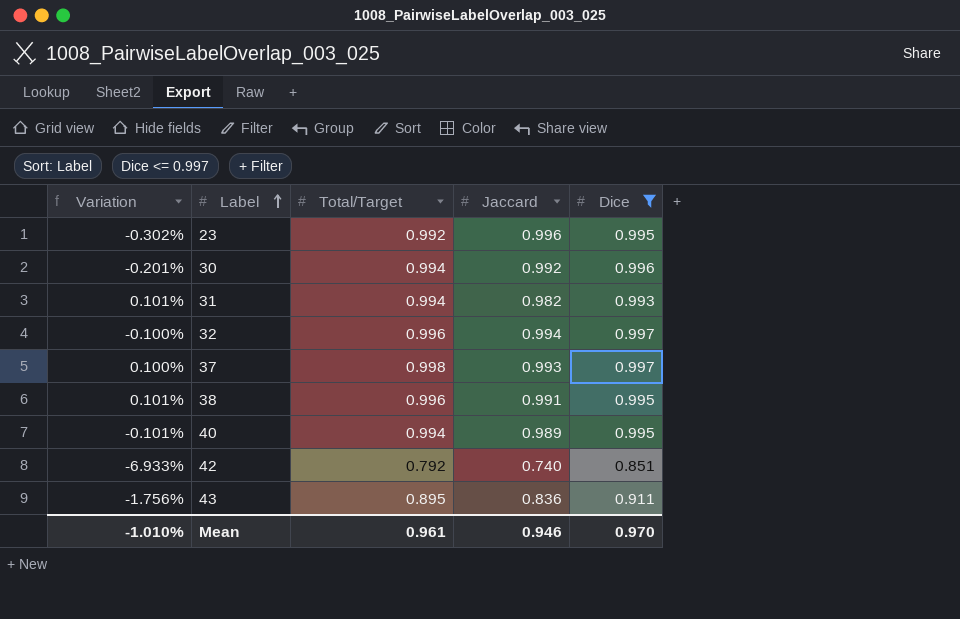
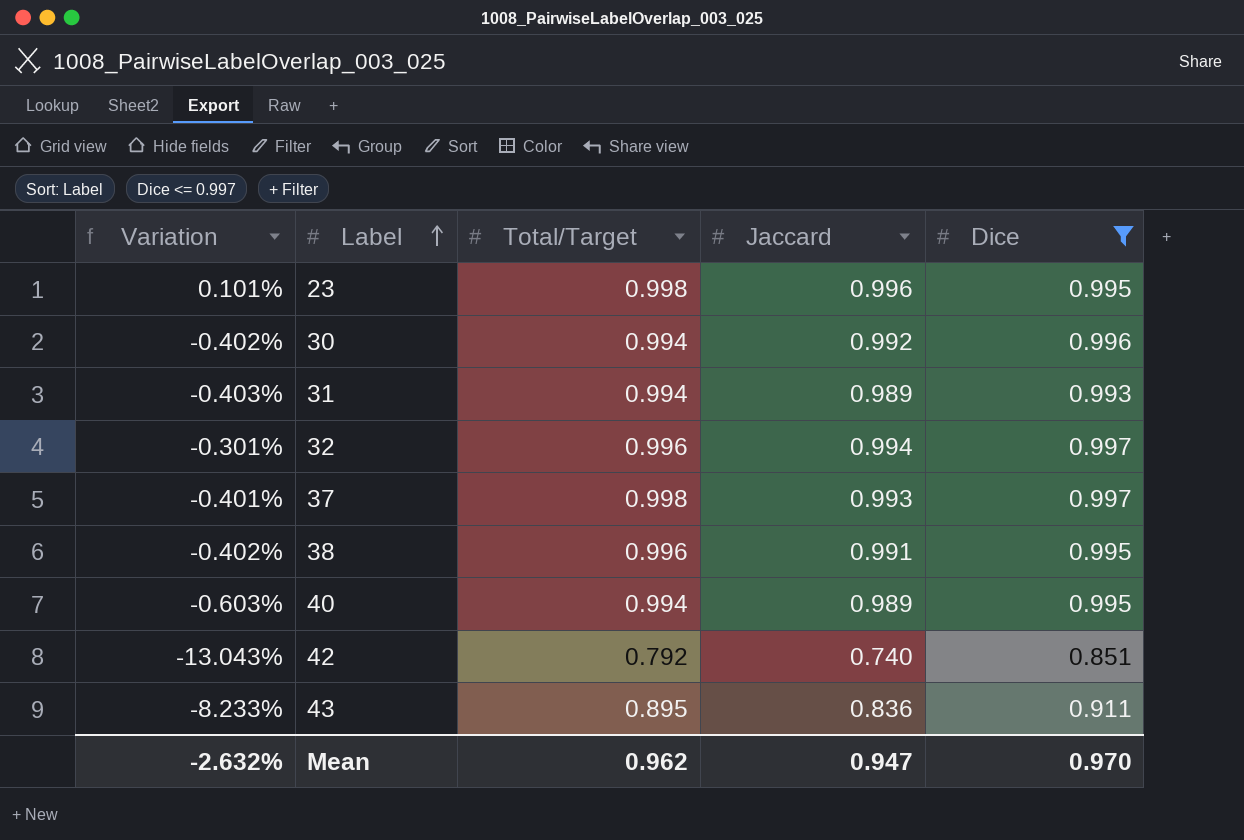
column Variation | formula: ([Total/Target] - [Dice]) / [Dice] -> ([Jaccard] - [Dice]) / [Dice]
23 | Total/Target: 0.992 -> 0.998
31 | Jaccard: 0.982 -> 0.989
Mean | Variation: -1.010% -> -2.632%
Mean | Total/Target: 0.961 -> 0.962
Mean | Jaccard: 0.946 -> 0.947

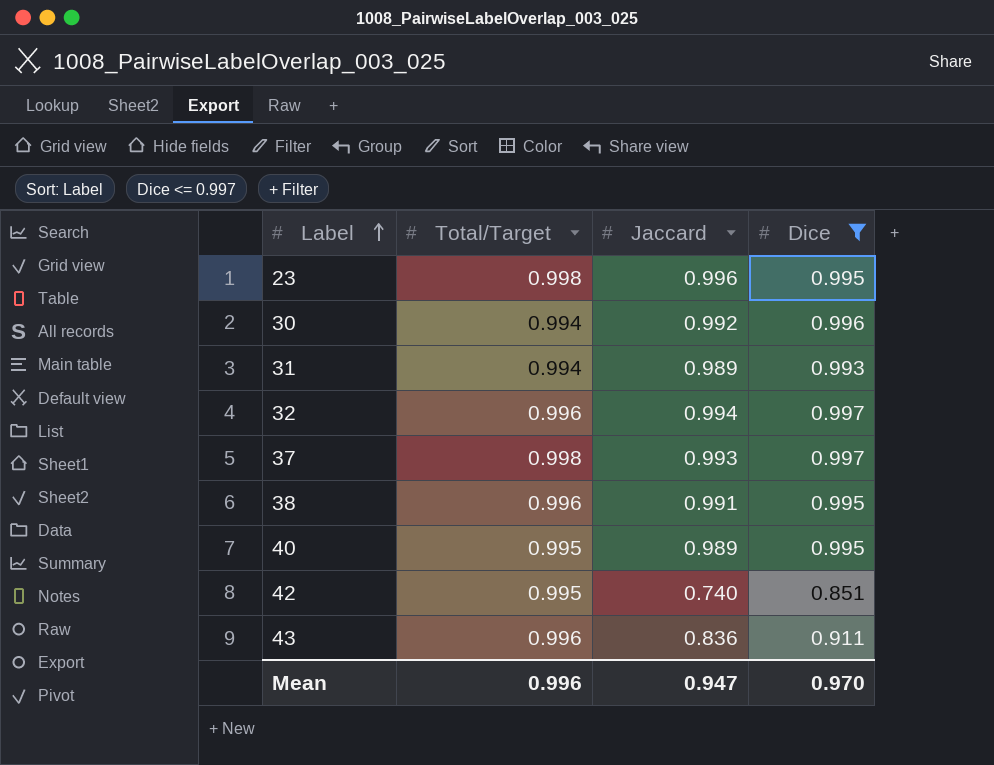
column Variation | formula: ([Jaccard] - [Dice]) / [Dice] -> none
40 | Total/Target: 0.994 -> 0.995
42 | Total/Target: 0.792 -> 0.995
43 | Total/Target: 0.895 -> 0.996
Mean | Total/Target: 0.962 -> 0.996

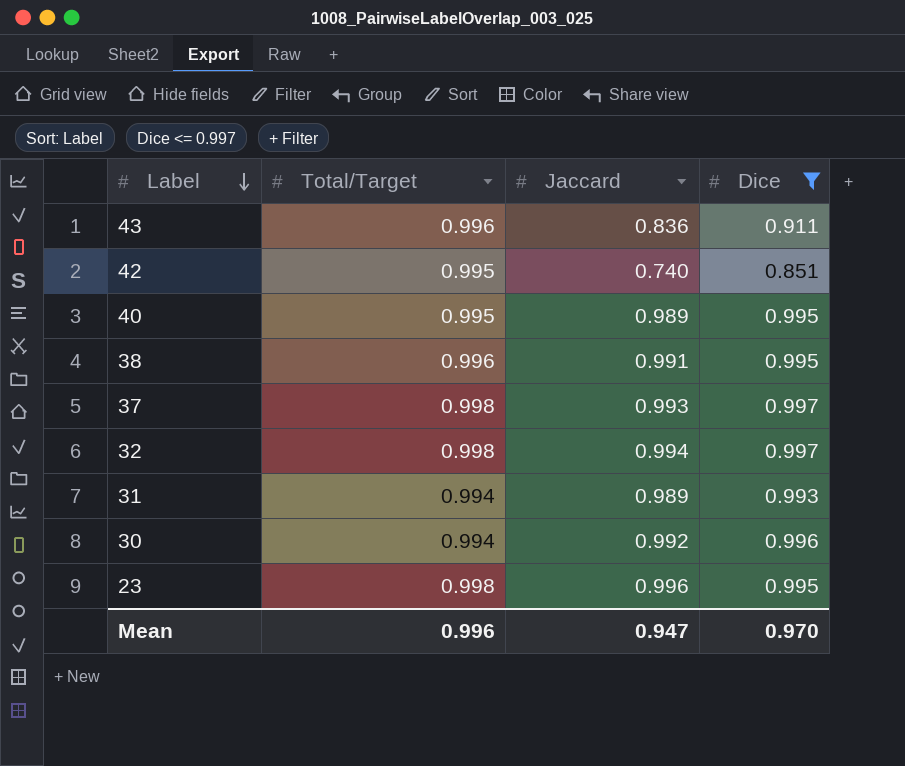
row order: Label ascending -> Label descending
32 | Total/Target: 0.996 -> 0.998

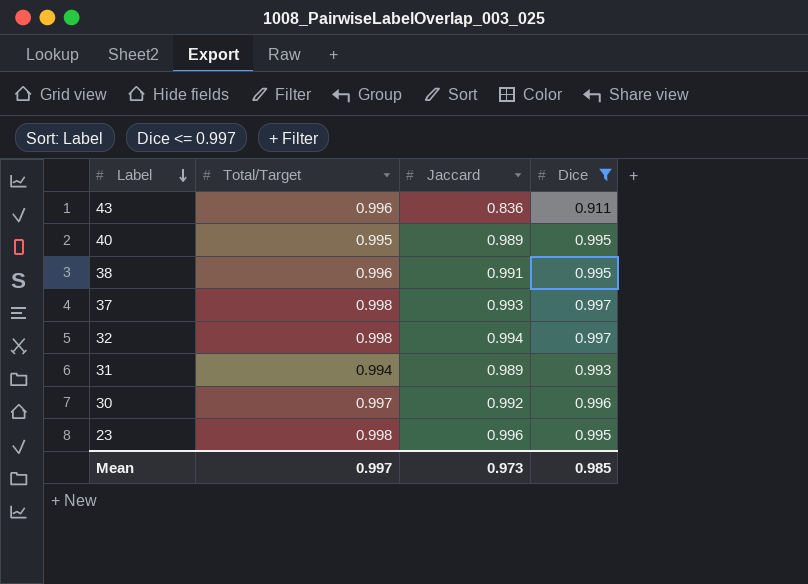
row 42: 0.995 | 0.740 | 0.851 -> none
30 | Total/Target: 0.994 -> 0.997
Mean | Total/Target: 0.996 -> 0.997
Mean | Jaccard: 0.947 -> 0.973
Mean | Dice: 0.970 -> 0.985

